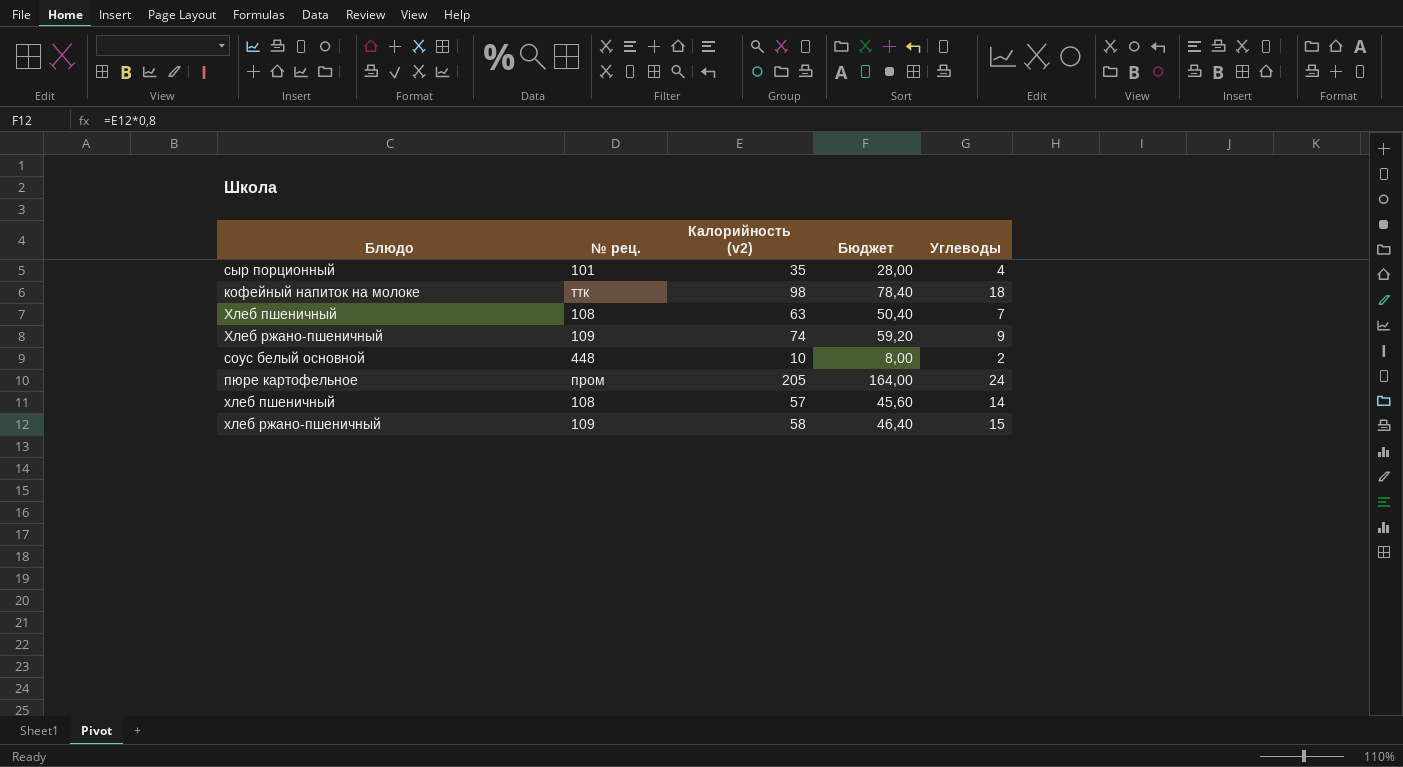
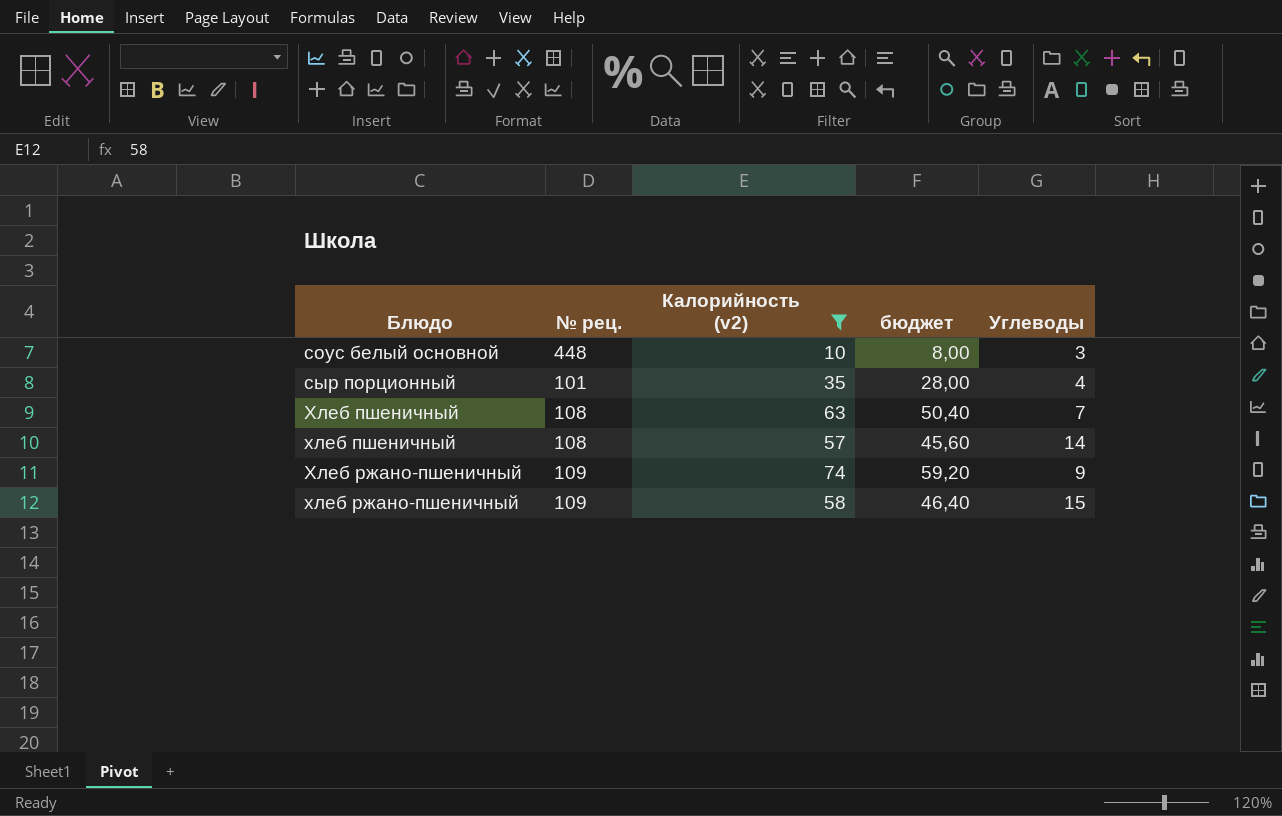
filter: none -> Калорийность (v2) <= 74
row order: none -> Блюдо ascending
column name: Бюджет -> бюджет
соус белый основной | Углеводы: 2 -> 3

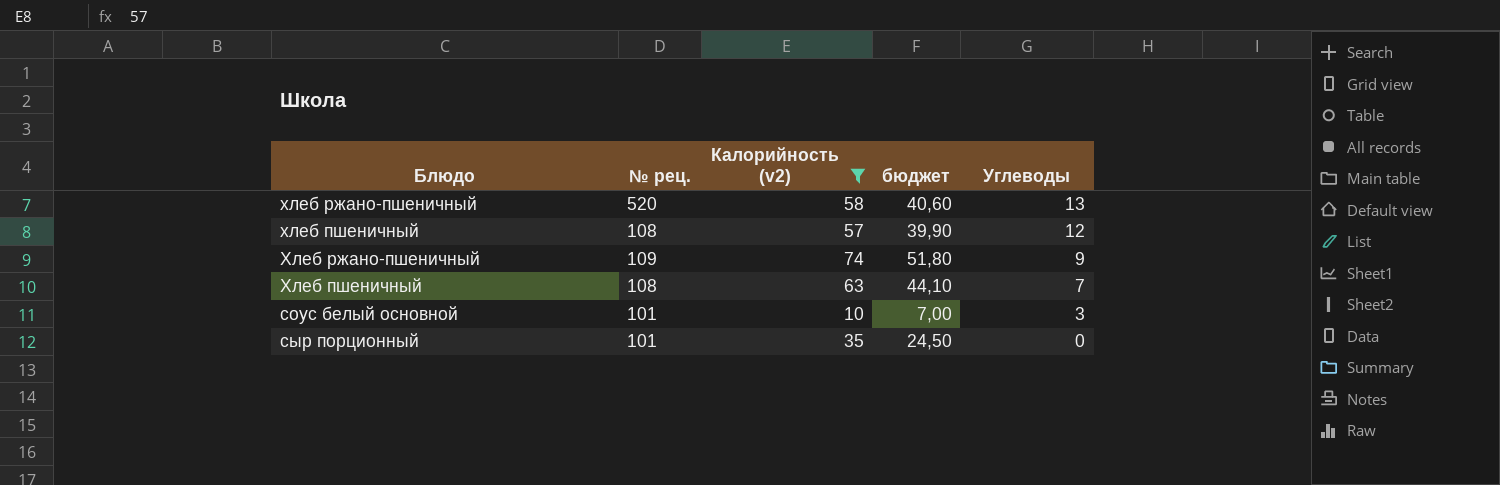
row order: Блюдо ascending -> Углеводы descending
column бюджет | formula: [Калорийность (v2)] * 0,8 -> [Калорийность (v2)] * 0,7
хлеб ржано-пшеничный | № рец.: 109 -> 520
хлеб ржано-пшеничный | Углеводы: 15 -> 13
хлеб пшеничный | Углеводы: 14 -> 12
соус белый основной | № рец.: 448 -> 101
сыр порционный | Углеводы: 4 -> 0

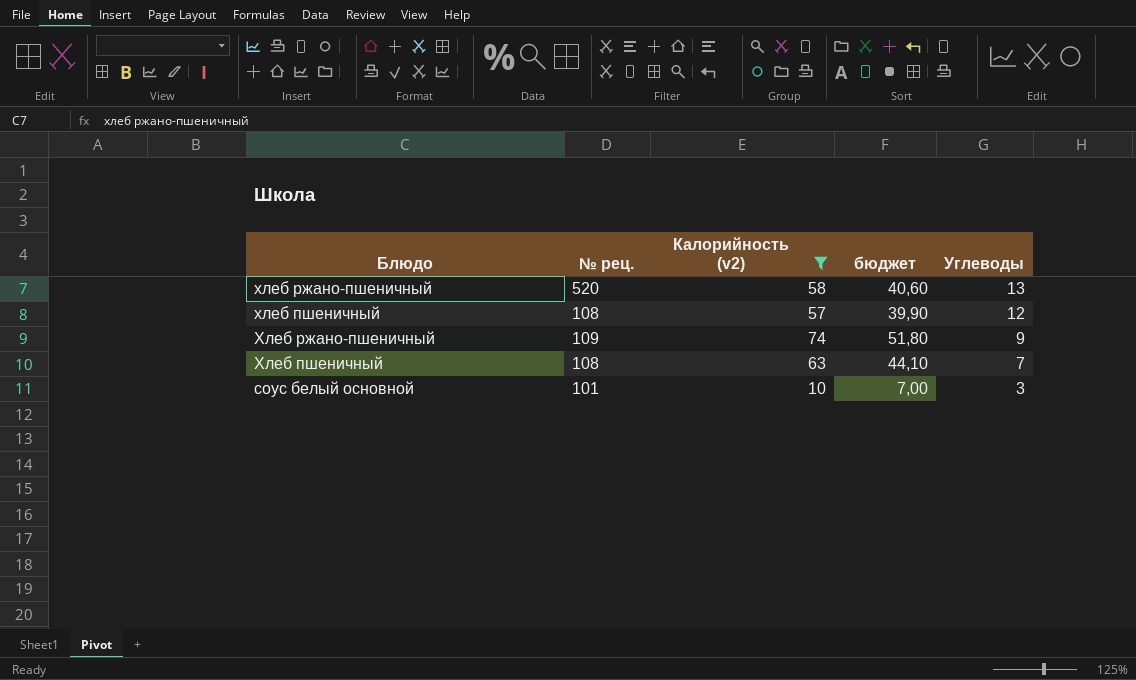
row сыр порционный: 101 | 35 | 24,50 | 0 -> none

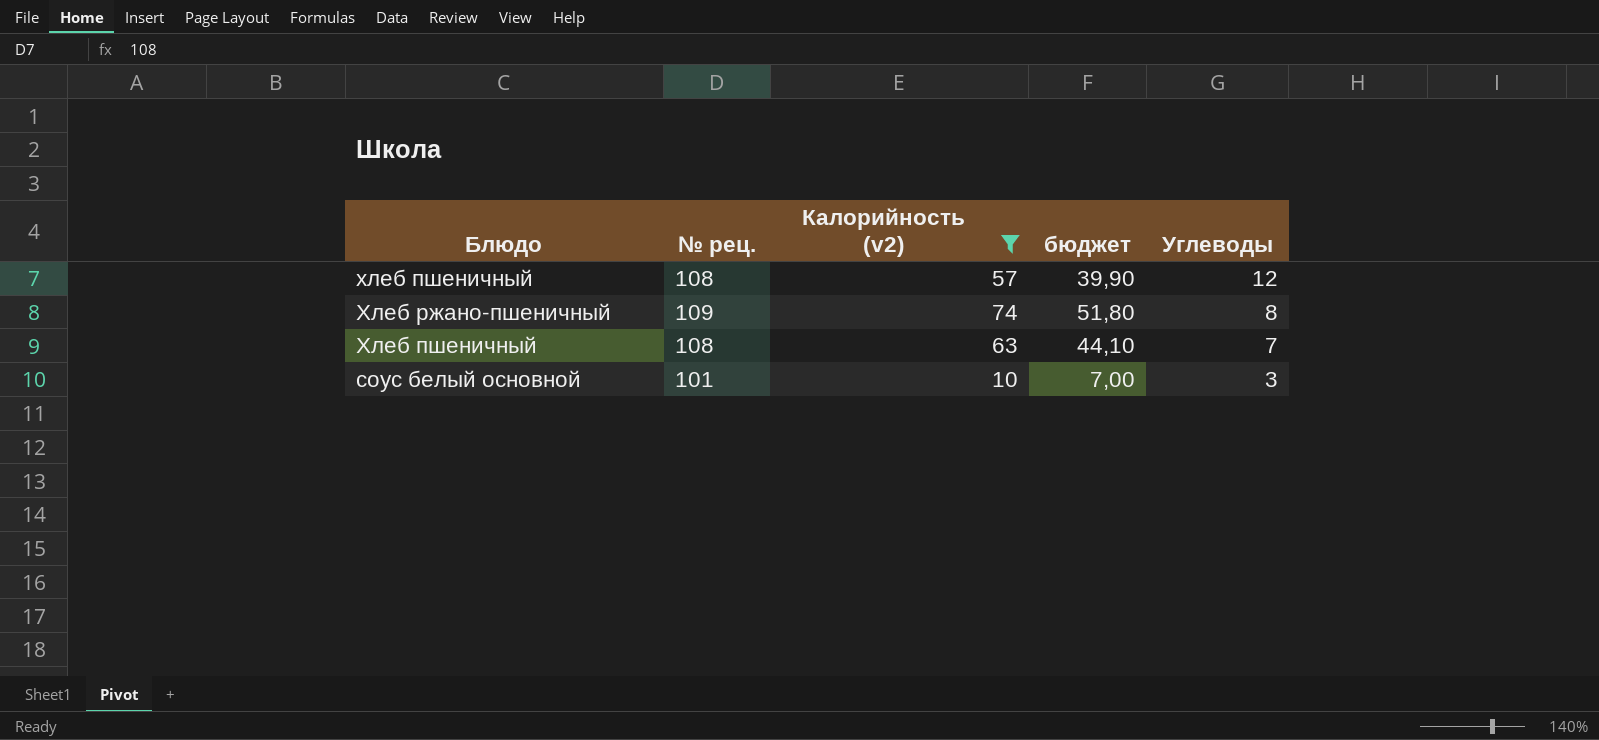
row хлеб ржано-пшеничный: 520 | 58 | 40,60 | 13 -> none
Хлеб ржано-пшеничный | Углеводы: 9 -> 8

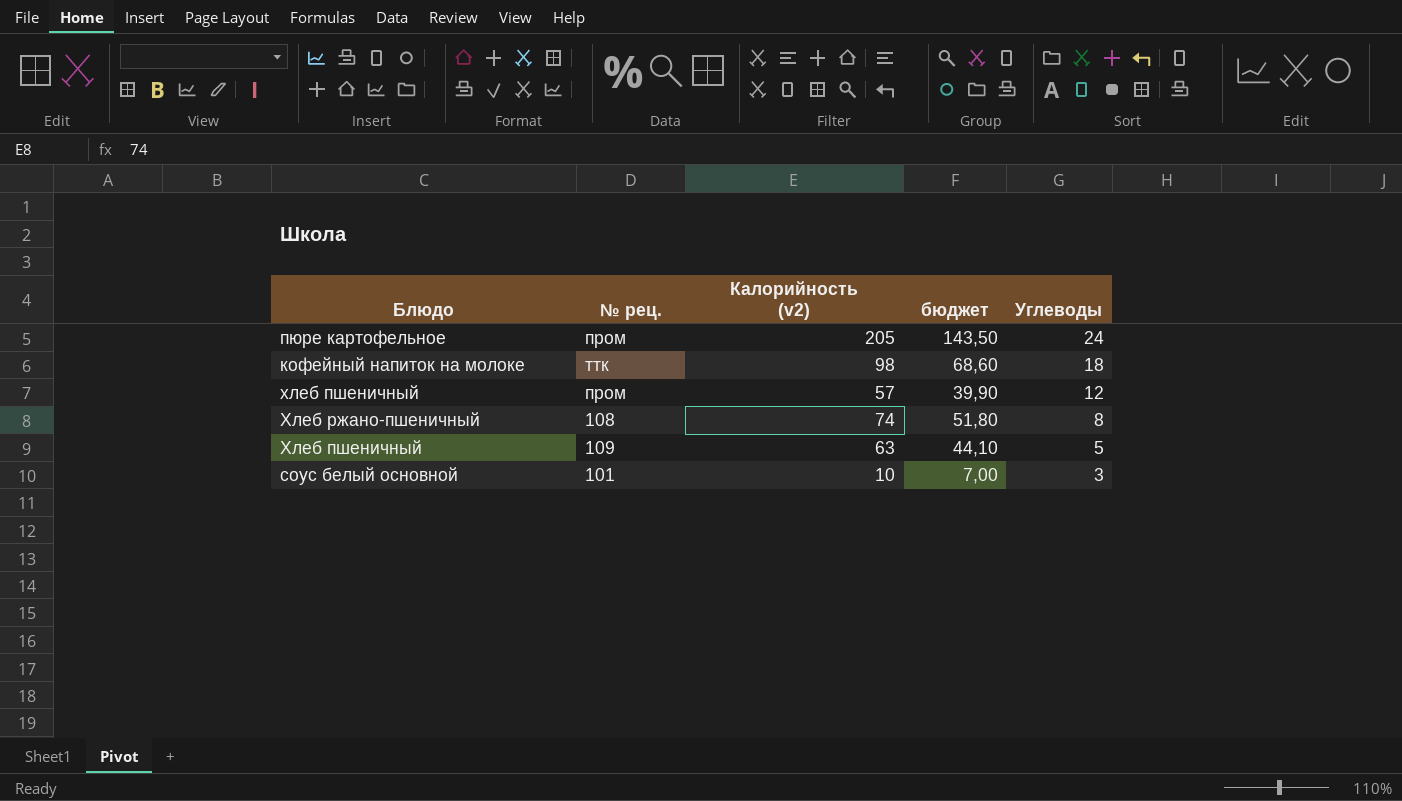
filter: Калорийность (v2) <= 74 -> none
хлеб пшеничный | № рец.: 108 -> пром
Хлеб ржано-пшеничный | № рец.: 109 -> 108
Хлеб пшеничный | № рец.: 108 -> 109
Хлеб пшеничный | Углеводы: 7 -> 5

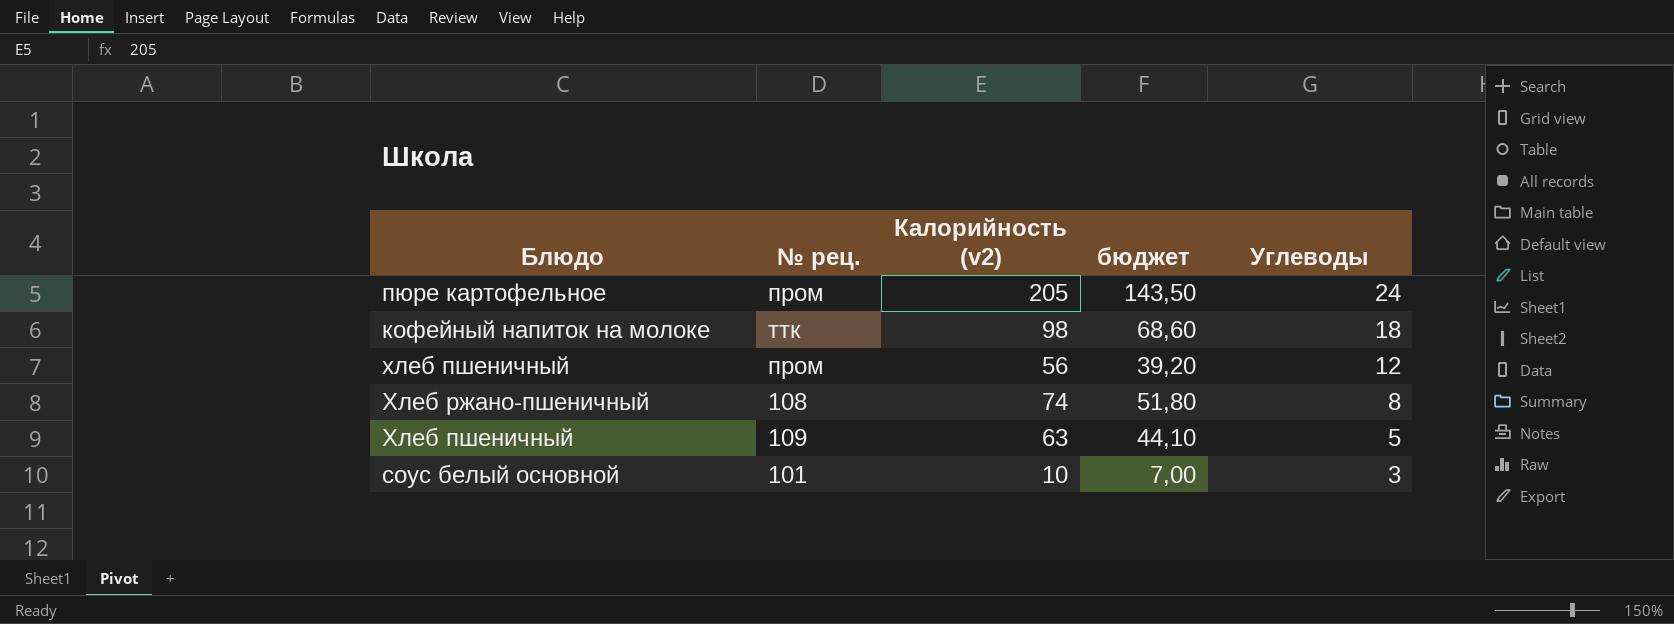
хлеб пшеничный | Калорийность (v2): 57 -> 56
хлеб пшеничный | бюджет: 39,90 -> 39,20

